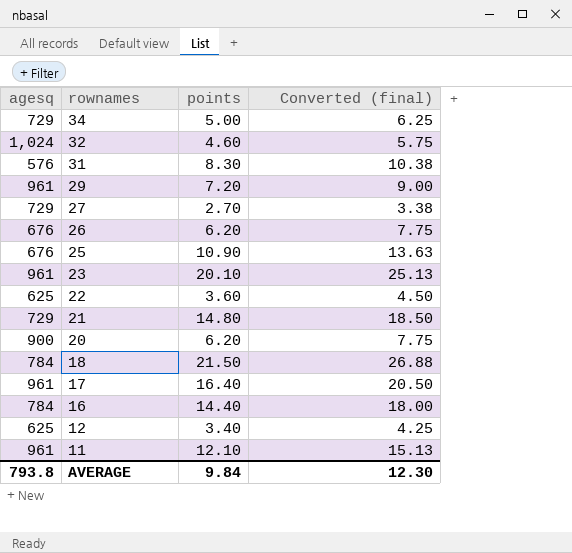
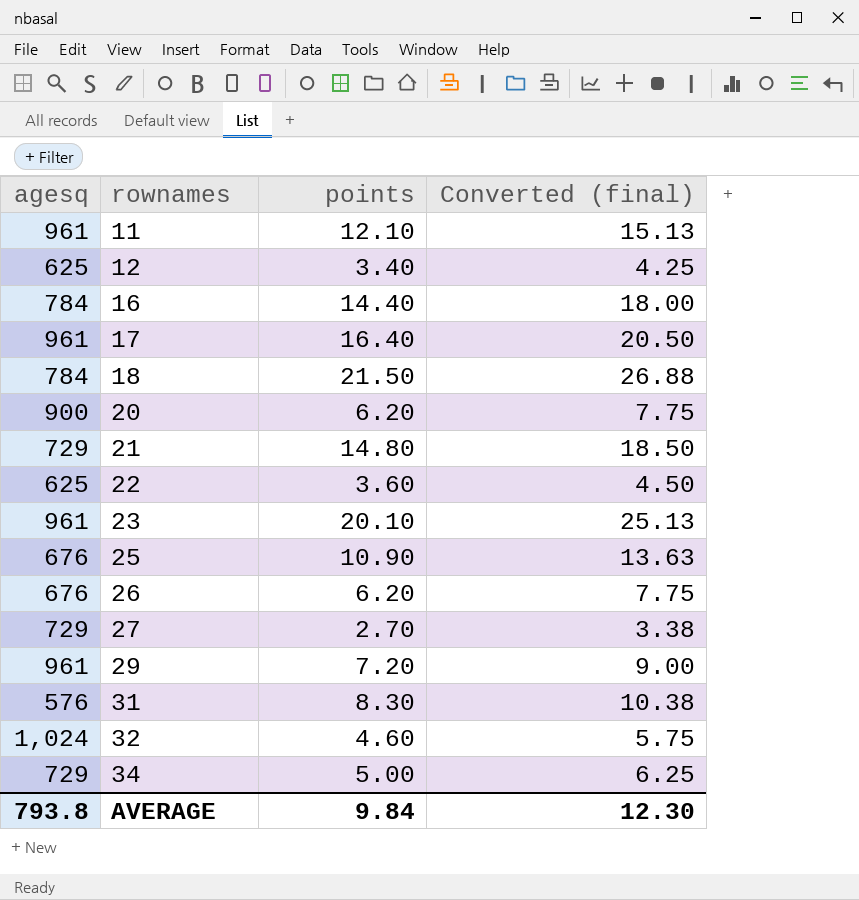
row order: rownames descending -> rownames ascending

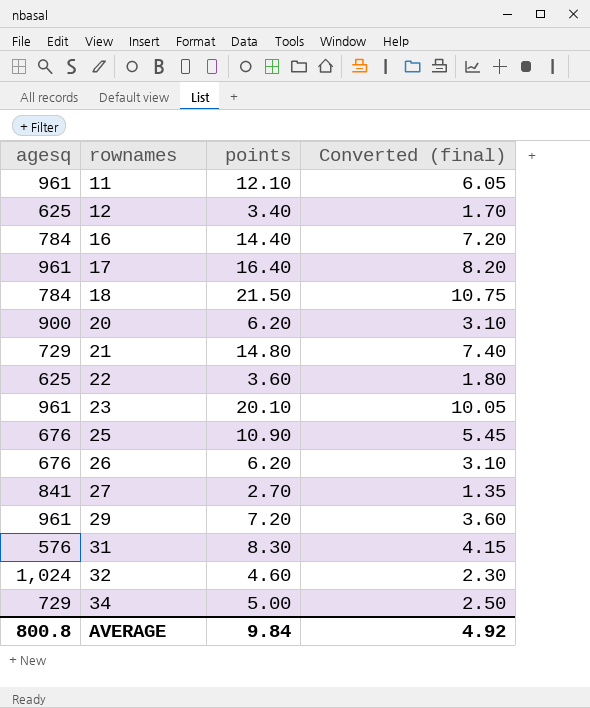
column Converted (final) | formula: [points] * 1.25 -> [points] * 0.5
27 | agesq: 729 -> 841
AVERAGE | agesq: 793.8 -> 800.8
AVERAGE | Converted (final): 12.30 -> 4.92

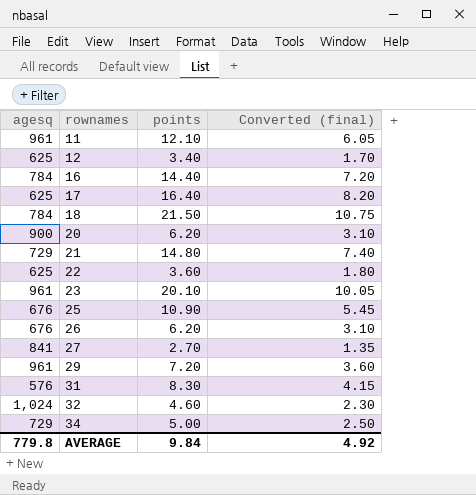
17 | agesq: 961 -> 625
AVERAGE | agesq: 800.8 -> 779.8

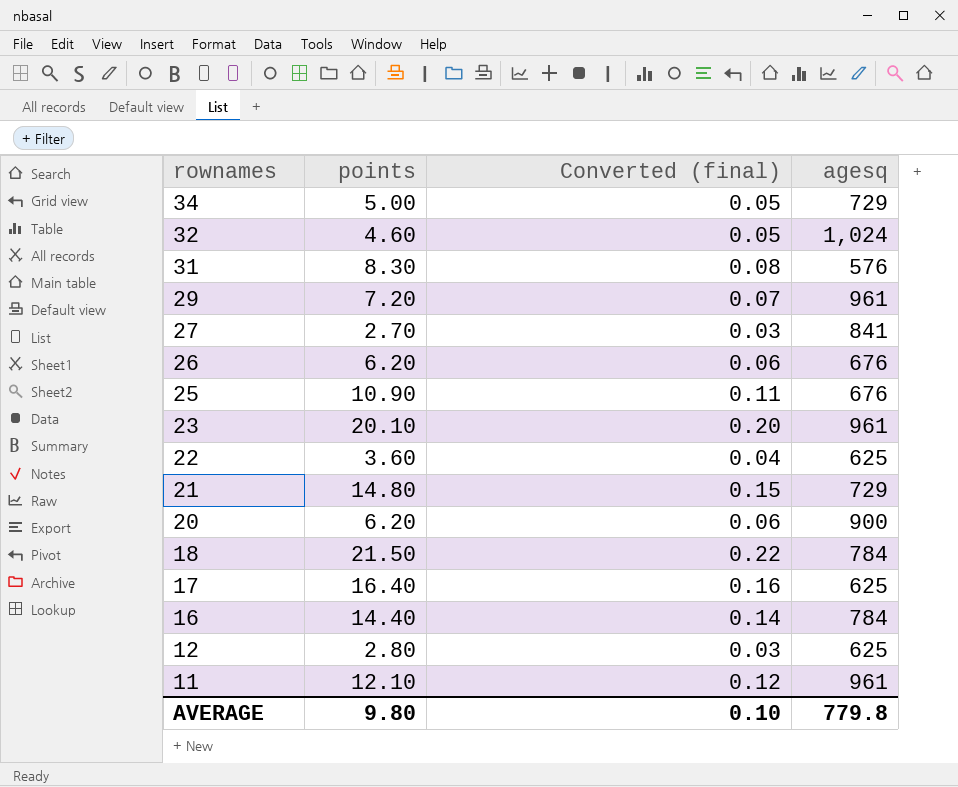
row order: rownames ascending -> rownames descending
column Converted (final) | formula: [points] * 0.5 -> [points] * 0.01
column agesq | position: 1 -> 4
12 | points: 3.40 -> 2.80
AVERAGE | points: 9.84 -> 9.80
AVERAGE | Converted (final): 4.92 -> 0.10

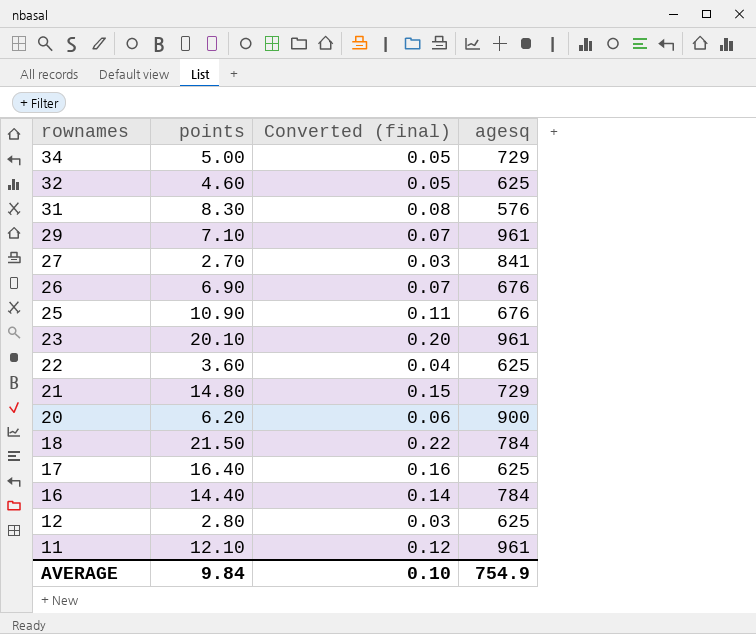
32 | agesq: 1,024 -> 625
29 | points: 7.20 -> 7.10
26 | points: 6.20 -> 6.90
26 | Converted (final): 0.06 -> 0.07
AVERAGE | points: 9.80 -> 9.84
AVERAGE | agesq: 779.8 -> 754.9

